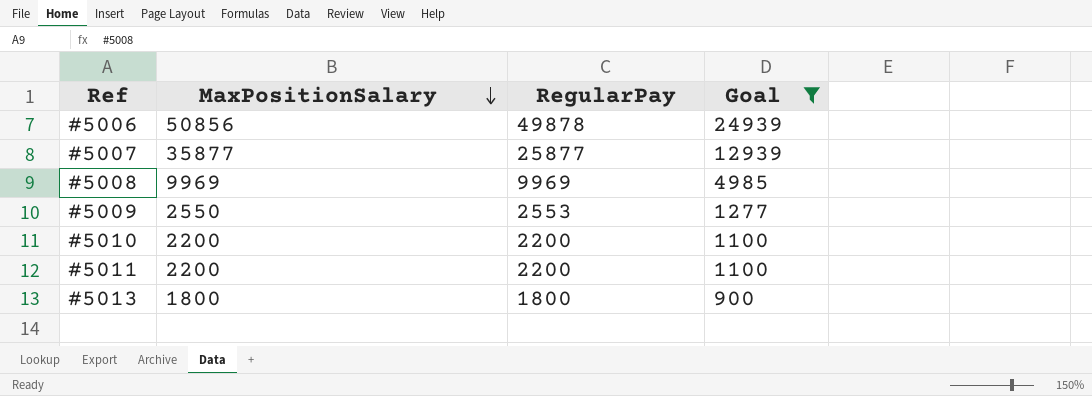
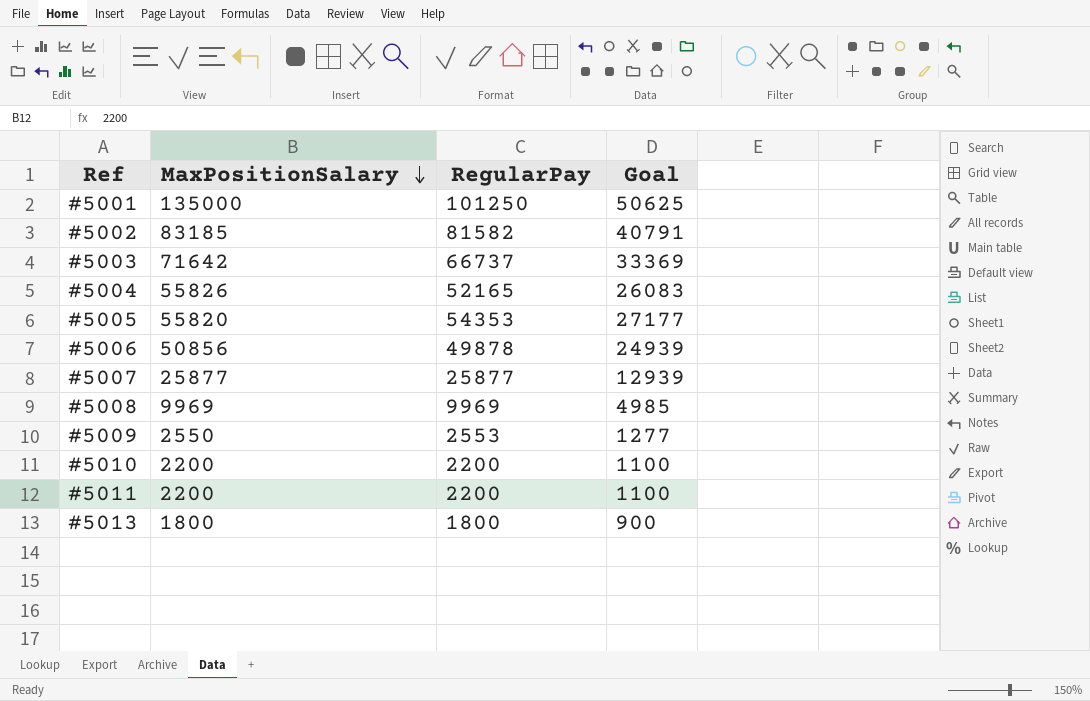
filter: Goal <= 24939 -> none
#5007 | MaxPositionSalary: 35877 -> 25877

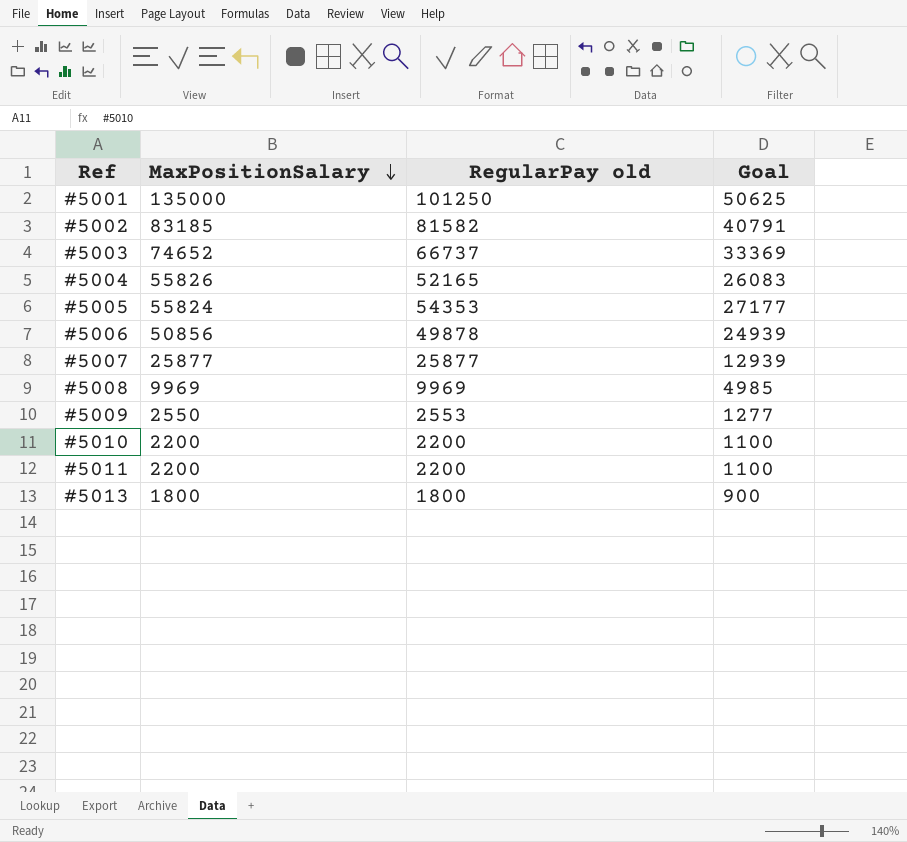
column name: RegularPay -> RegularPay old
#5003 | MaxPositionSalary: 71642 -> 74652
#5005 | MaxPositionSalary: 55820 -> 55824

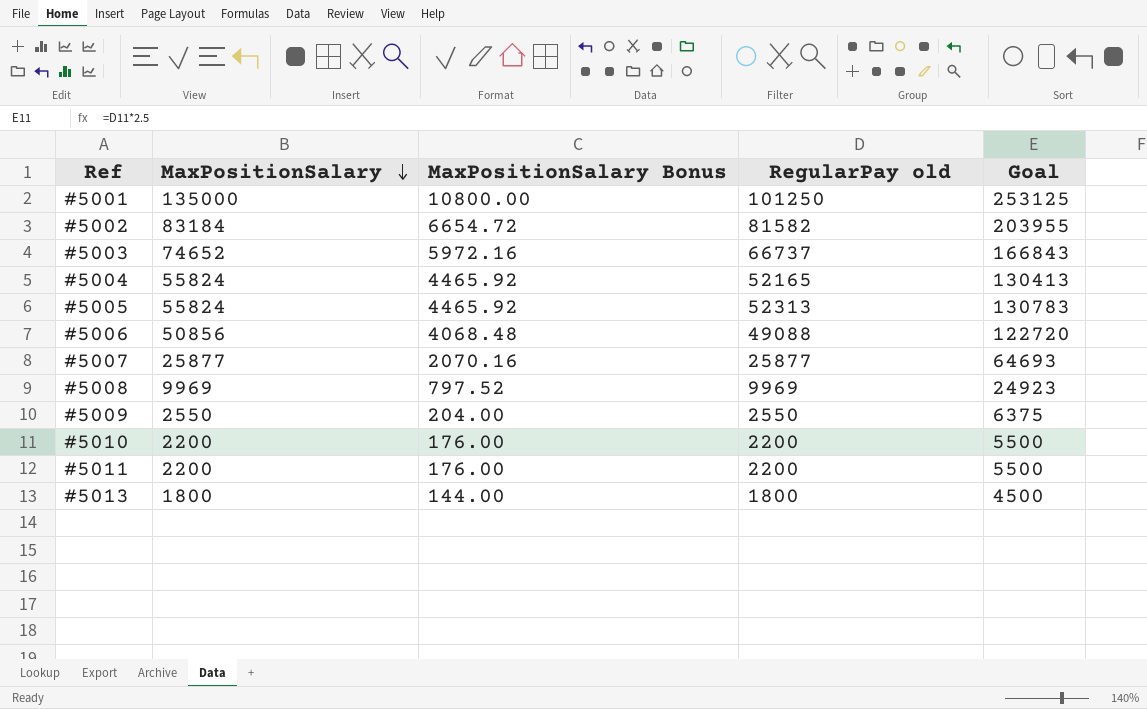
column MaxPositionSalary Bonus | formula: none -> [MaxPositionSalary] * 0.08
column Goal | formula: [RegularPay old] * 0.5 -> [RegularPay old] * 2.5
#5002 | MaxPositionSalary: 83185 -> 83184
#5004 | MaxPositionSalary: 55826 -> 55824
#5005 | RegularPay old: 54353 -> 52313
#5006 | RegularPay old: 49878 -> 49088
#5009 | RegularPay old: 2553 -> 2550

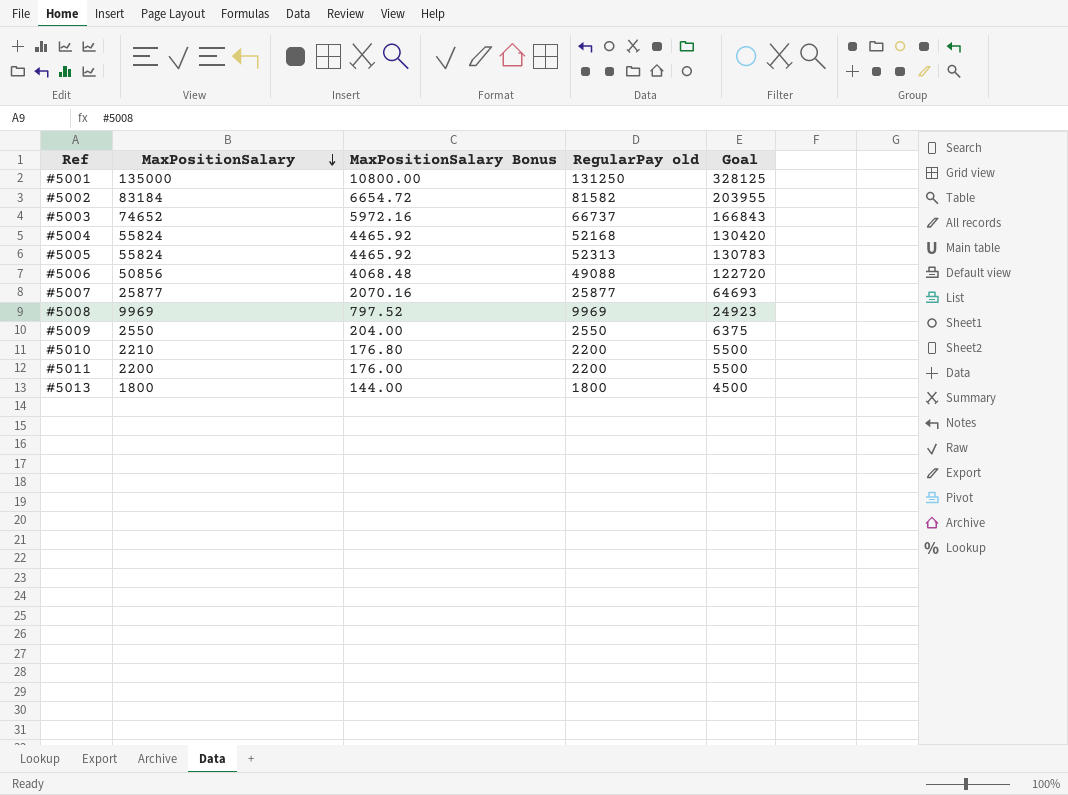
#5001 | RegularPay old: 101250 -> 131250
#5001 | Goal: 253125 -> 328125
#5004 | RegularPay old: 52165 -> 52168
#5004 | Goal: 130413 -> 130420
#5010 | MaxPositionSalary: 2200 -> 2210
#5010 | MaxPositionSalary Bonus: 176.00 -> 176.80

